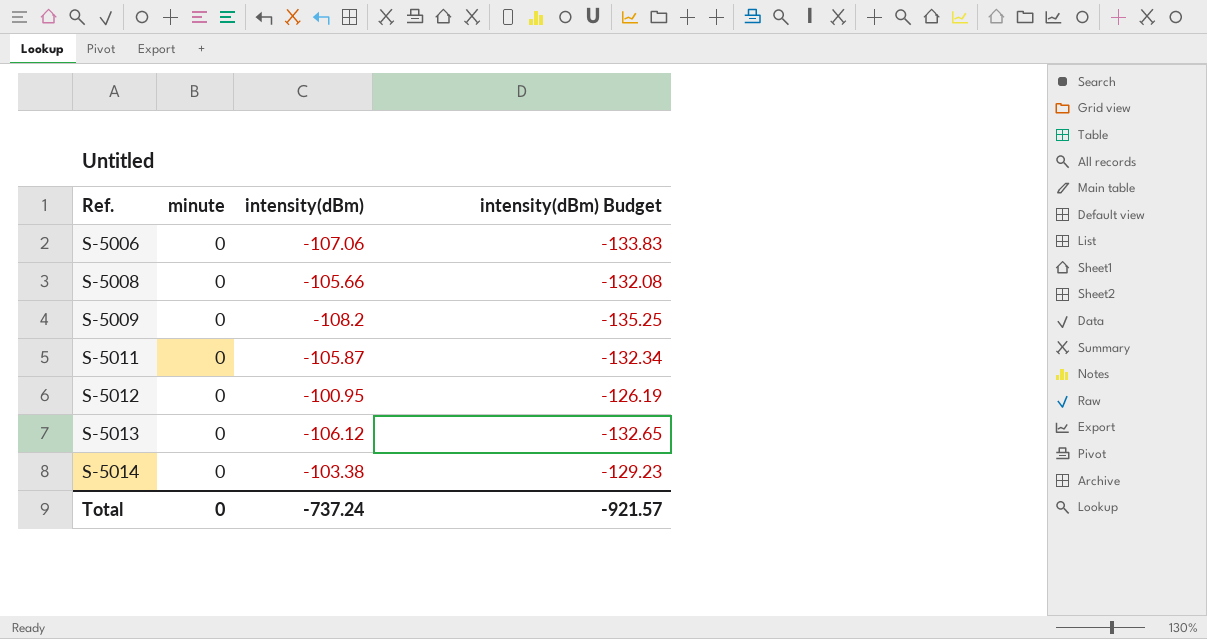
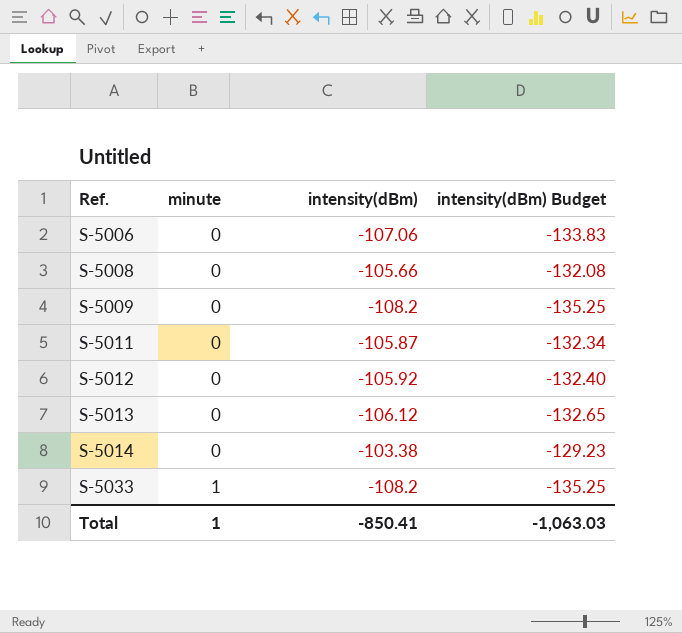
S-5012 | intensity(dBm): -100.95 -> -105.92
S-5012 | intensity(dBm) Budget: -126.19 -> -132.40
row S-5033: none -> 1 | -108.2 | -135.25
Total | minute: 0 -> 1
Total | intensity(dBm): -737.24 -> -850.41
Total | intensity(dBm) Budget: -921.57 -> -1,063.03

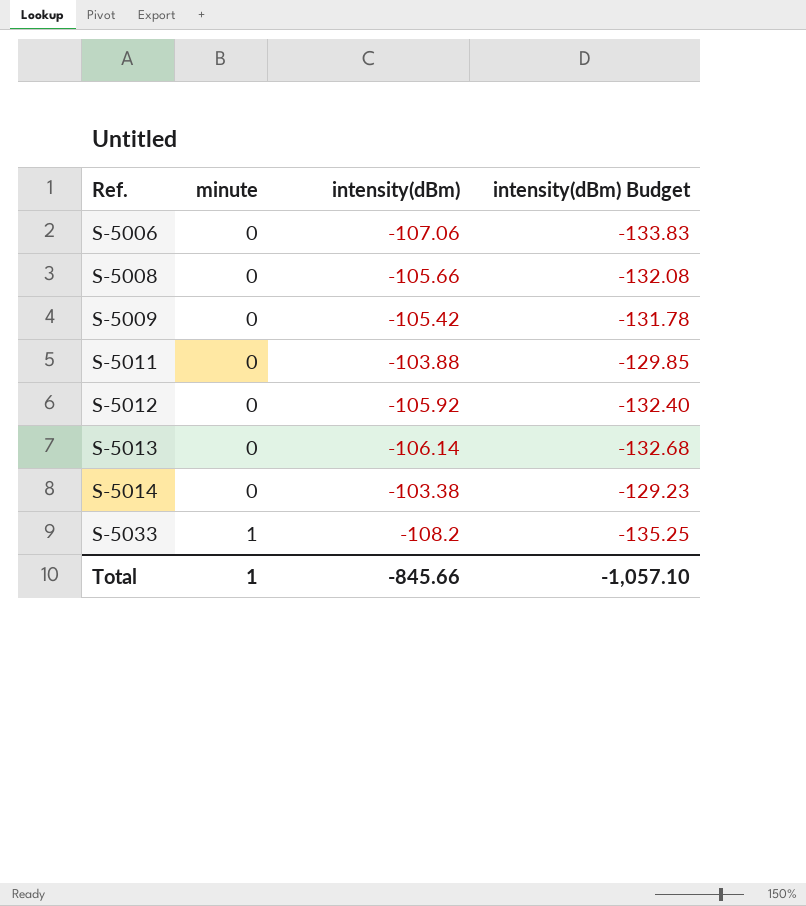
S-5009 | intensity(dBm): -108.2 -> -105.42
S-5009 | intensity(dBm) Budget: -135.25 -> -131.78
S-5011 | intensity(dBm): -105.87 -> -103.88
S-5011 | intensity(dBm) Budget: -132.34 -> -129.85
S-5013 | intensity(dBm): -106.12 -> -106.14
S-5013 | intensity(dBm) Budget: -132.65 -> -132.68
Total | intensity(dBm): -850.41 -> -845.66
Total | intensity(dBm) Budget: -1,063.03 -> -1,057.10

